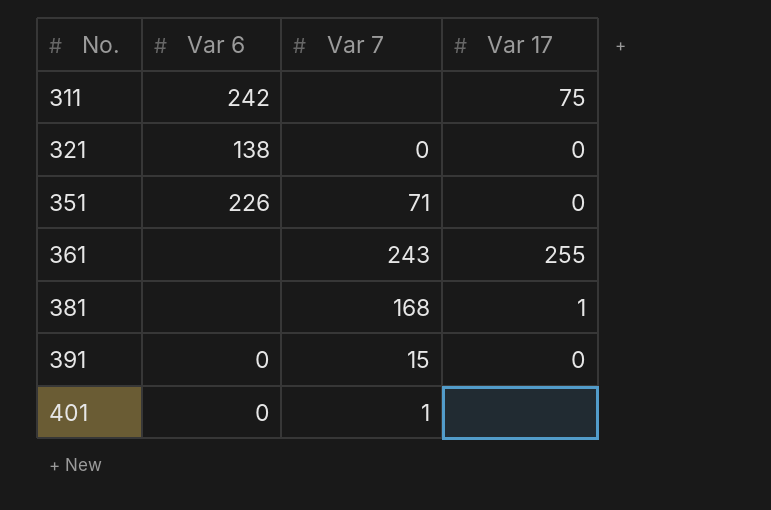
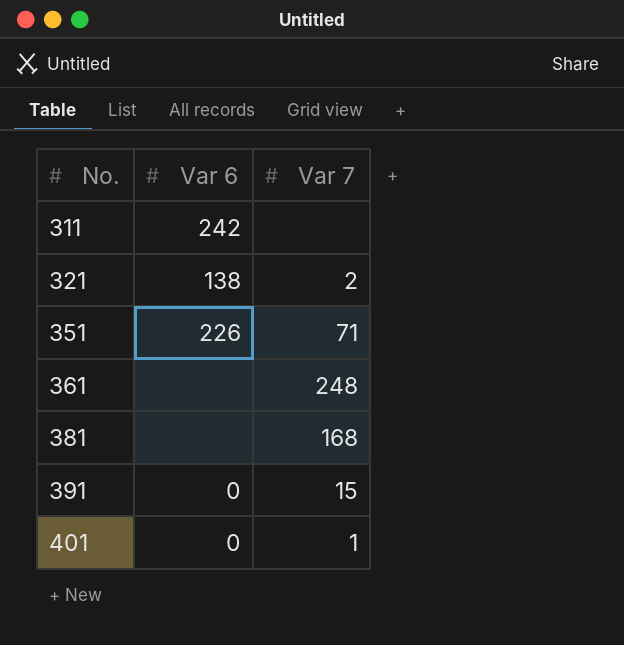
column Var 17 | position: 4 -> none
321 | Var 7: 0 -> 2
361 | Var 7: 243 -> 248

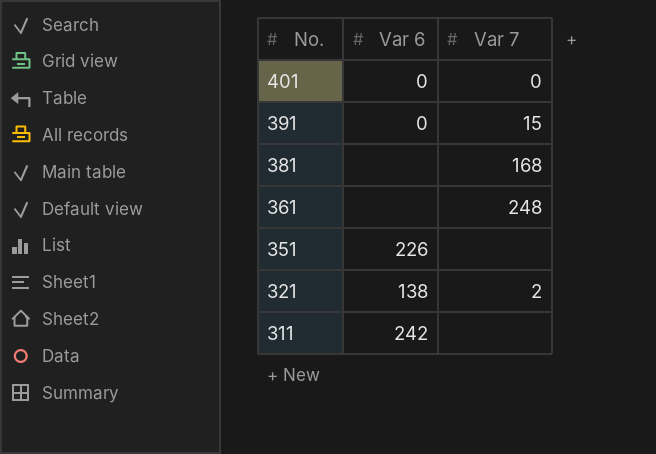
row order: No. ascending -> No. descending
401 | Var 7: 1 -> 0
351 | Var 7: 71 -> none

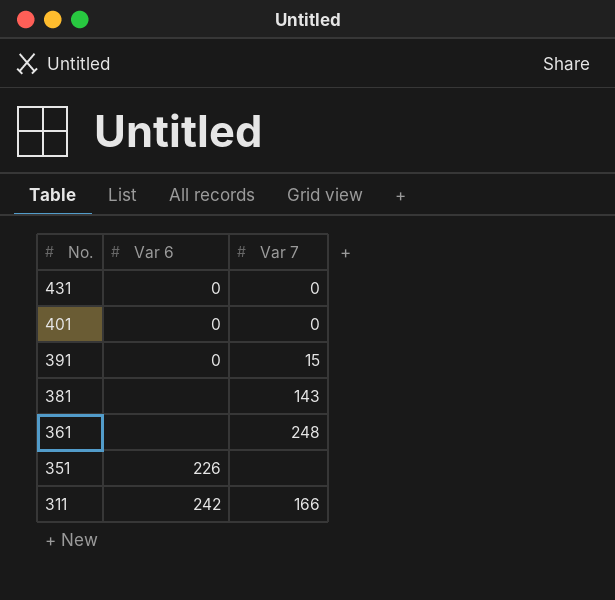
row 321: 138 | 2 -> none
row 431: none -> 0 | 0
381 | Var 7: 168 -> 143
311 | Var 7: none -> 166

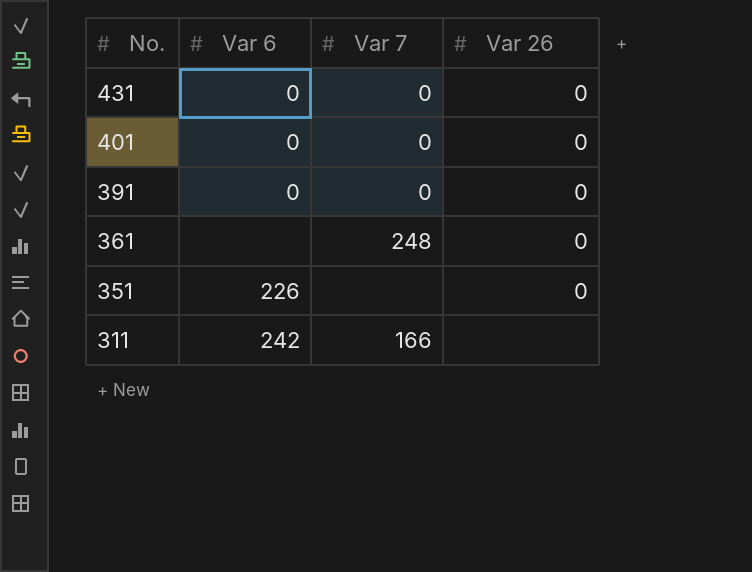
column Var 26 | position: none -> 4
row 381: none | 143 -> none
391 | Var 7: 15 -> 0

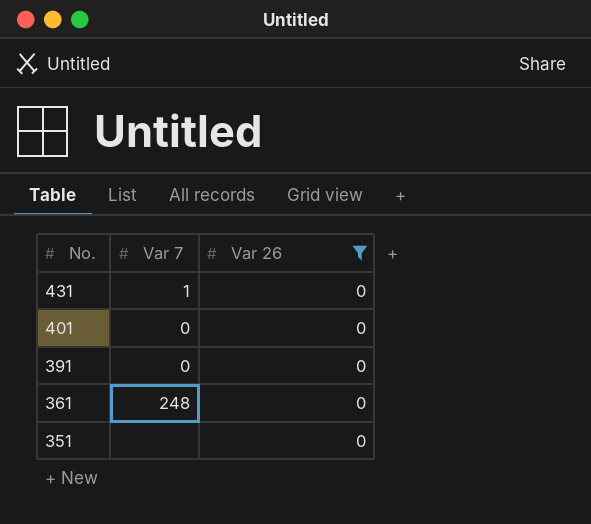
filter: none -> Var 26 = 0
column Var 6 | position: 2 -> none
431 | Var 7: 0 -> 1

